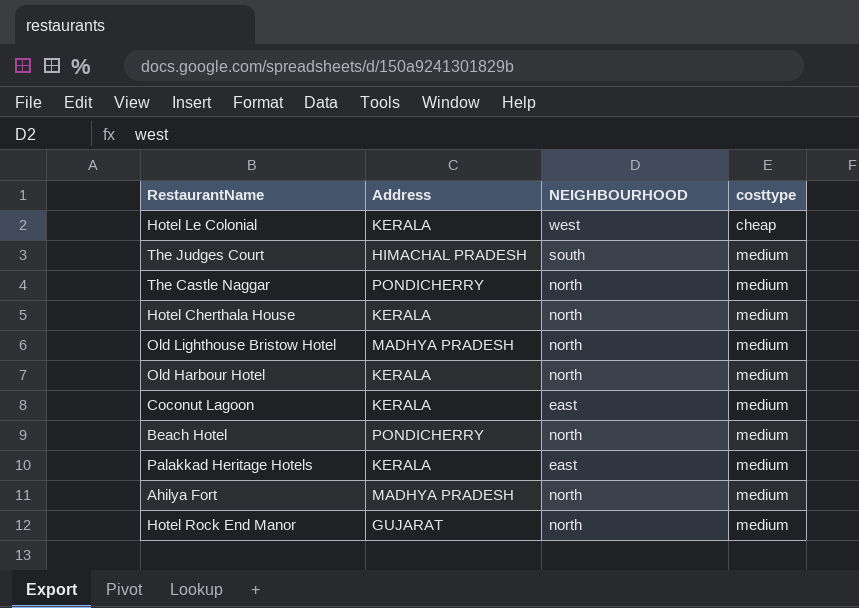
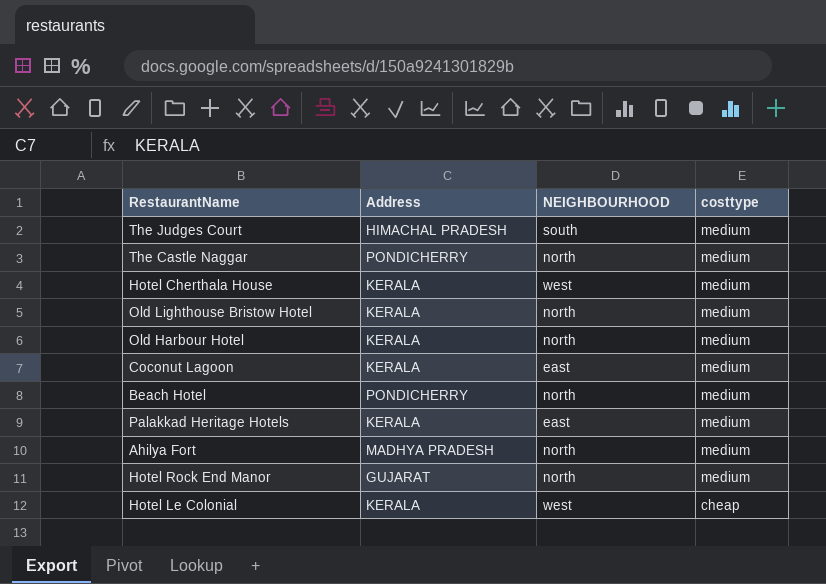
row order: costtype ascending -> costtype descending
Hotel Cherthala House | NEIGHBOURHOOD: north -> west
Old Lighthouse Bristow Hotel | Address: MADHYA PRADESH -> KERALA

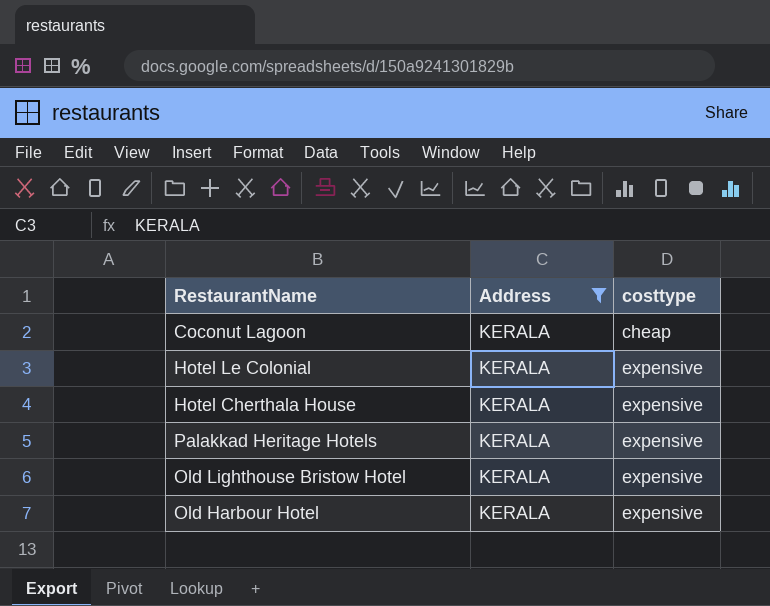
filter: none -> Address = KERALA
row order: costtype descending -> costtype ascending
column NEIGHBOURHOOD | position: 3 -> none
Coconut Lagoon | costtype: medium -> cheap
Hotel Le Colonial | costtype: cheap -> expensive
Hotel Cherthala House | costtype: medium -> expensive
Palakkad Heritage Hotels | costtype: medium -> expensive
Old Lighthouse Bristow Hotel | costtype: medium -> expensive
Old Harbour Hotel | costtype: medium -> expensive

